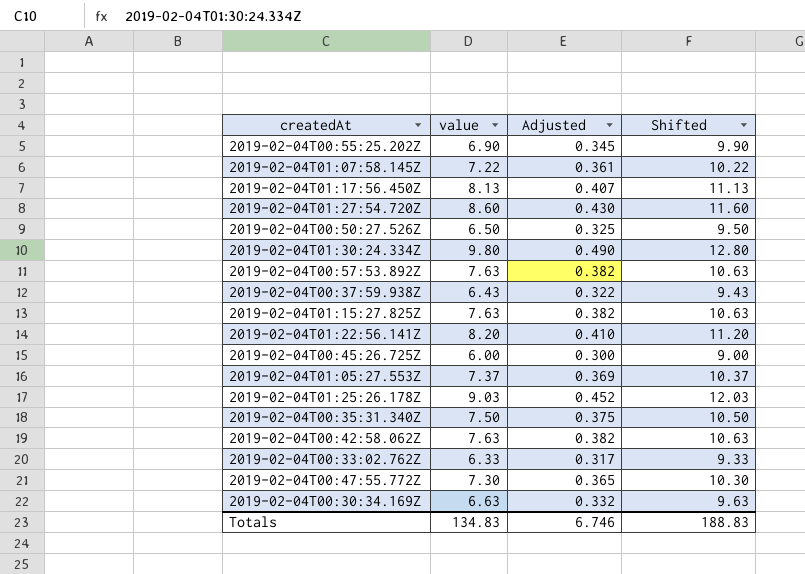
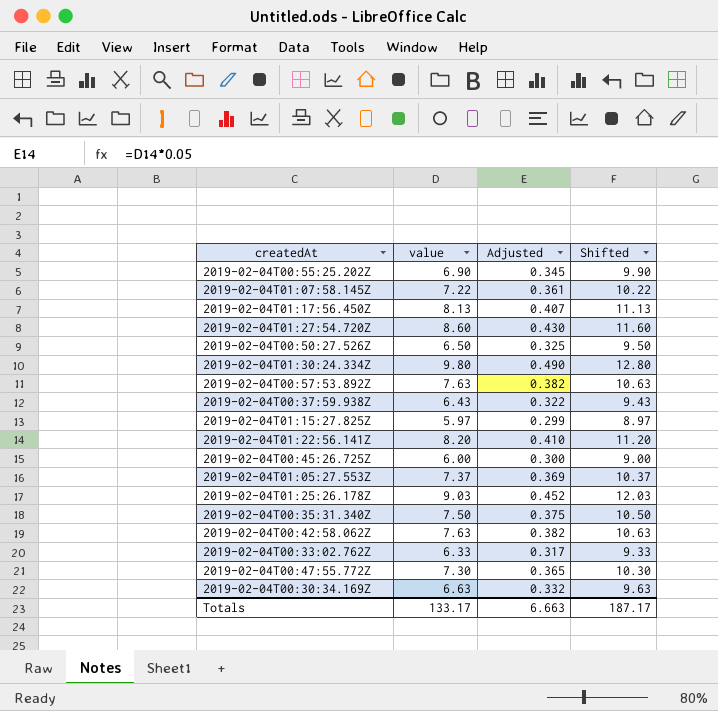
2019-02-04T01:15:27.825Z | value: 7.63 -> 5.97
2019-02-04T01:15:27.825Z | Adjusted: 0.382 -> 0.299
2019-02-04T01:15:27.825Z | Shifted: 10.63 -> 8.97
Totals | value: 134.83 -> 133.17
Totals | Adjusted: 6.746 -> 6.663
Totals | Shifted: 188.83 -> 187.17

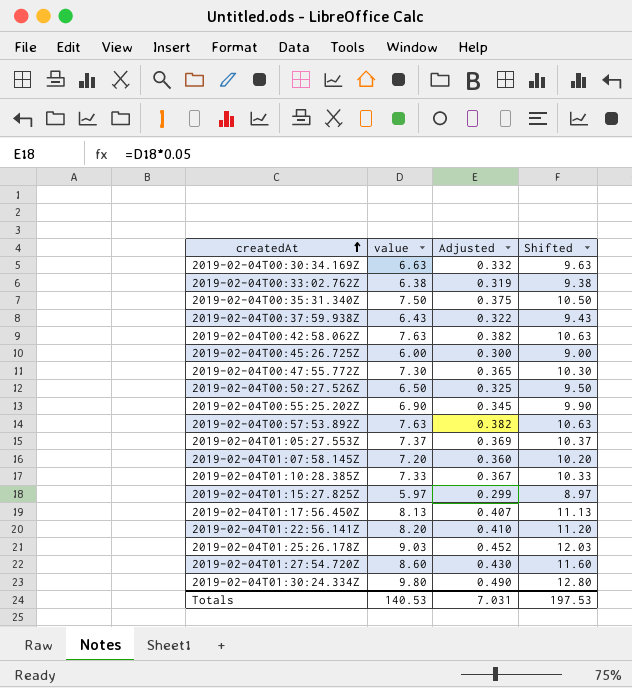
row order: none -> createdAt ascending
2019-02-04T00:33:02.762Z | value: 6.33 -> 6.38
2019-02-04T00:33:02.762Z | Adjusted: 0.317 -> 0.319
2019-02-04T00:33:02.762Z | Shifted: 9.33 -> 9.38
2019-02-04T01:07:58.145Z | value: 7.22 -> 7.20
2019-02-04T01:07:58.145Z | Adjusted: 0.361 -> 0.360
2019-02-04T01:07:58.145Z | Shifted: 10.22 -> 10.20
row 2019-02-04T01:10:28.385Z: none -> 7.33 | 0.367 | 10.33
Totals | value: 133.17 -> 140.53
Totals | Adjusted: 6.663 -> 7.031
Totals | Shifted: 187.17 -> 197.53

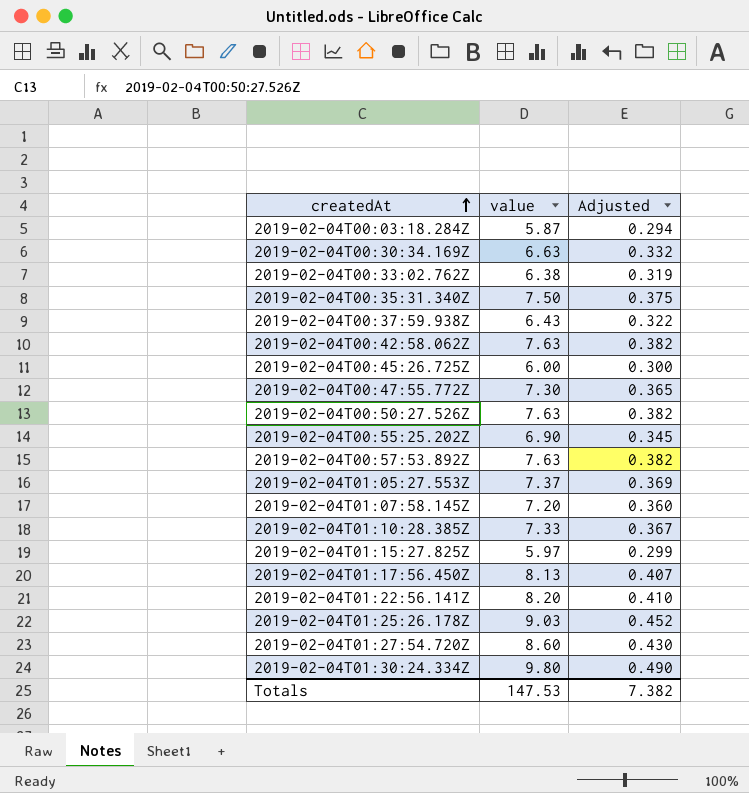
column Shifted | formula: [value] + 3 -> none
row 2019-02-04T00:03:18.284Z: none -> 5.87 | 0.294
2019-02-04T00:50:27.526Z | value: 6.50 -> 7.63
2019-02-04T00:50:27.526Z | Adjusted: 0.325 -> 0.382
Totals | value: 140.53 -> 147.53
Totals | Adjusted: 7.031 -> 7.382

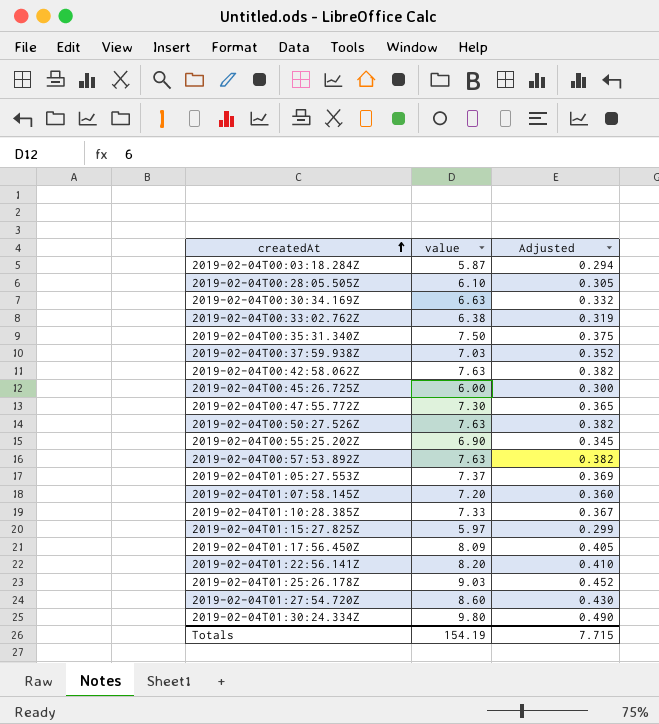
row 2019-02-04T00:28:05.505Z: none -> 6.10 | 0.305
2019-02-04T00:37:59.938Z | value: 6.43 -> 7.03
2019-02-04T00:37:59.938Z | Adjusted: 0.322 -> 0.352
2019-02-04T01:17:56.450Z | value: 8.13 -> 8.09
2019-02-04T01:17:56.450Z | Adjusted: 0.407 -> 0.405
Totals | value: 147.53 -> 154.19
Totals | Adjusted: 7.382 -> 7.715

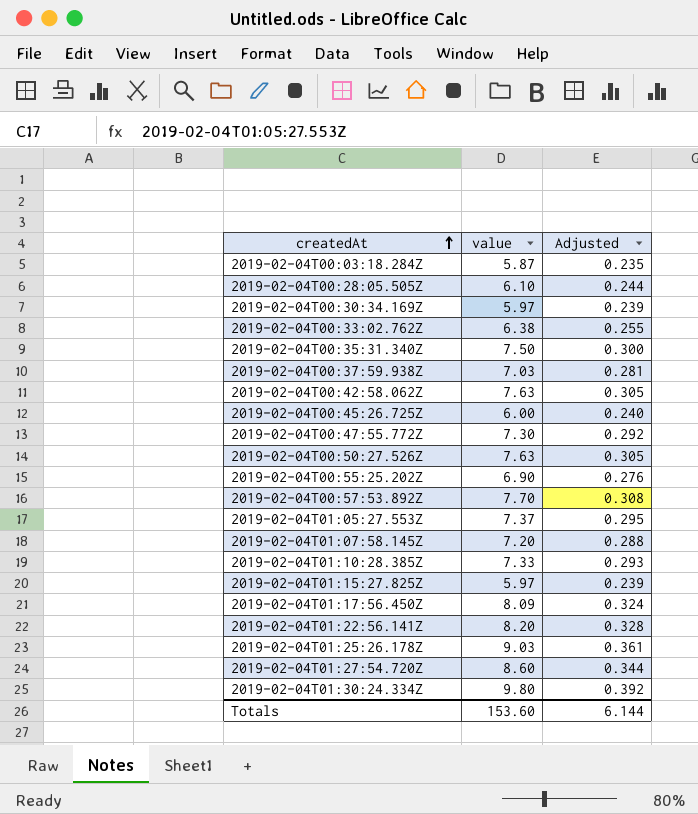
column Adjusted | formula: [value] * 0.05 -> [value] * 0.04
2019-02-04T00:30:34.169Z | value: 6.63 -> 5.97
2019-02-04T00:57:53.892Z | value: 7.63 -> 7.70
Totals | value: 154.19 -> 153.60
Totals | Adjusted: 7.715 -> 6.144

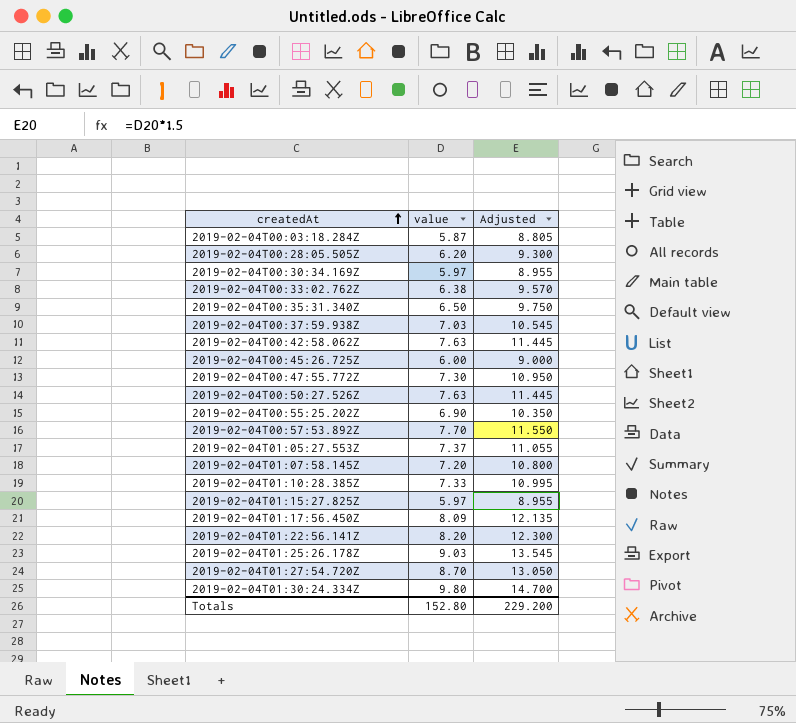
column Adjusted | formula: [value] * 0.04 -> [value] * 1.5
2019-02-04T00:28:05.505Z | value: 6.10 -> 6.20
2019-02-04T00:35:31.340Z | value: 7.50 -> 6.50
2019-02-04T01:27:54.720Z | value: 8.60 -> 8.70
Totals | value: 153.60 -> 152.80
Totals | Adjusted: 6.144 -> 229.200

